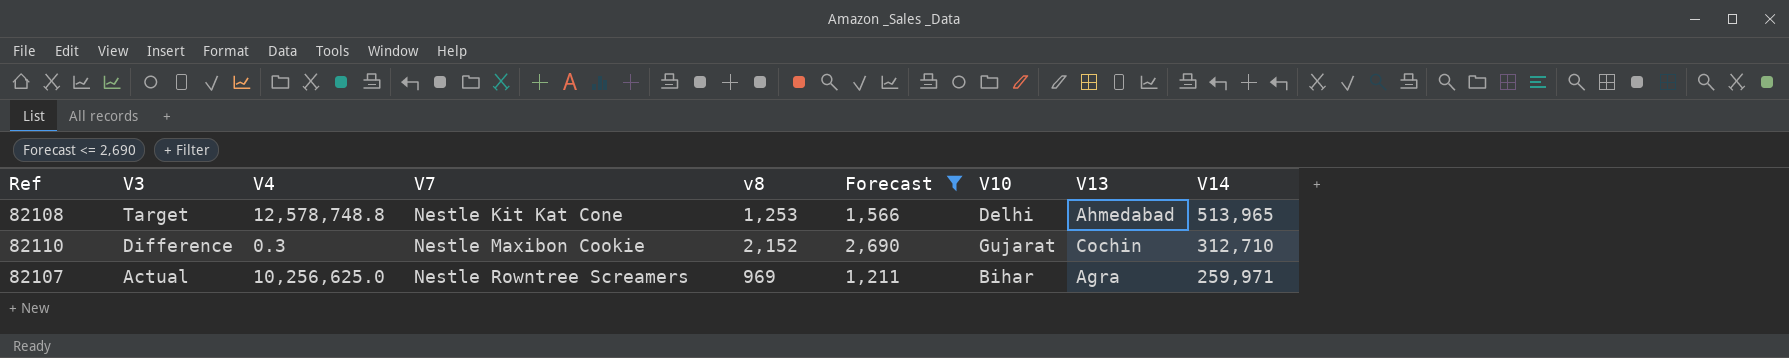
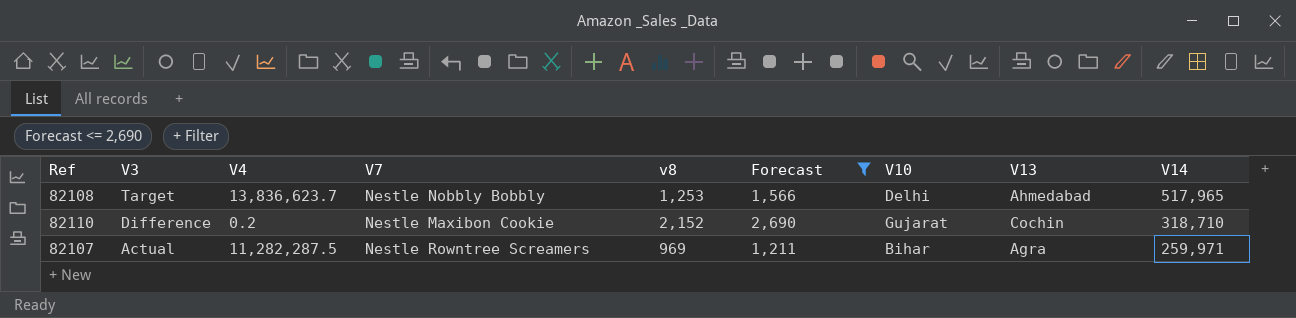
82108 | V4: 12,578,748.8 -> 13,836,623.7
82108 | V7: Nestle Kit Kat Cone -> Nestle Nobbly Bobbly
82108 | V14: 513,965 -> 517,965
82110 | V4: 0.3 -> 0.2
82110 | V14: 312,710 -> 318,710
82107 | V4: 10,256,625.0 -> 11,282,287.5

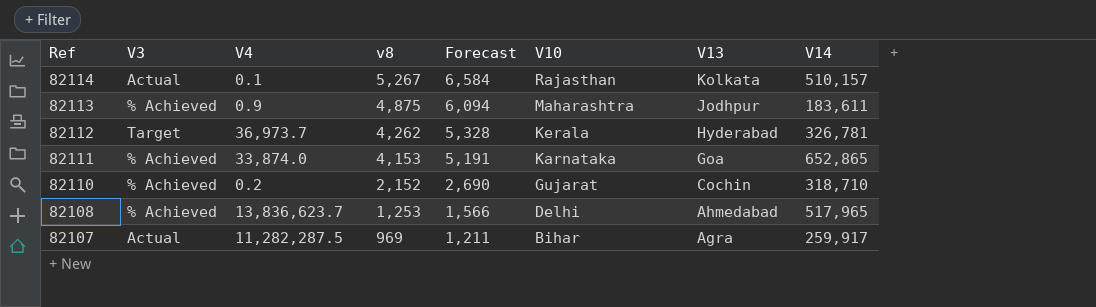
filter: Forecast <= 2,690 -> none
row order: V3 descending -> Ref descending
column V7 | position: 4 -> none
82110 | V3: Difference -> % Achieved
82108 | V3: Target -> % Achieved
82107 | V14: 259,971 -> 259,917

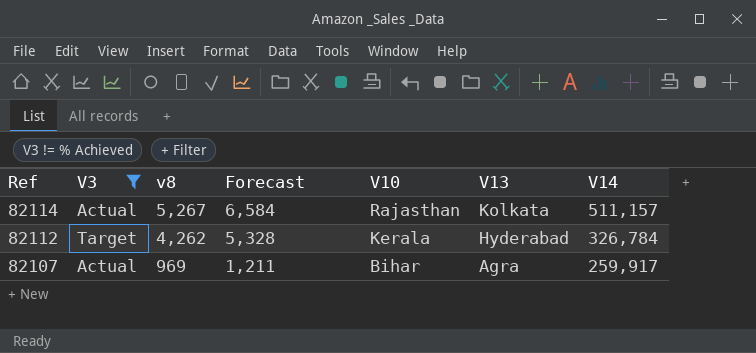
filter: none -> V3 != % Achieved
column V4 | position: 3 -> none
82114 | V14: 510,157 -> 511,157
82112 | V14: 326,781 -> 326,784

